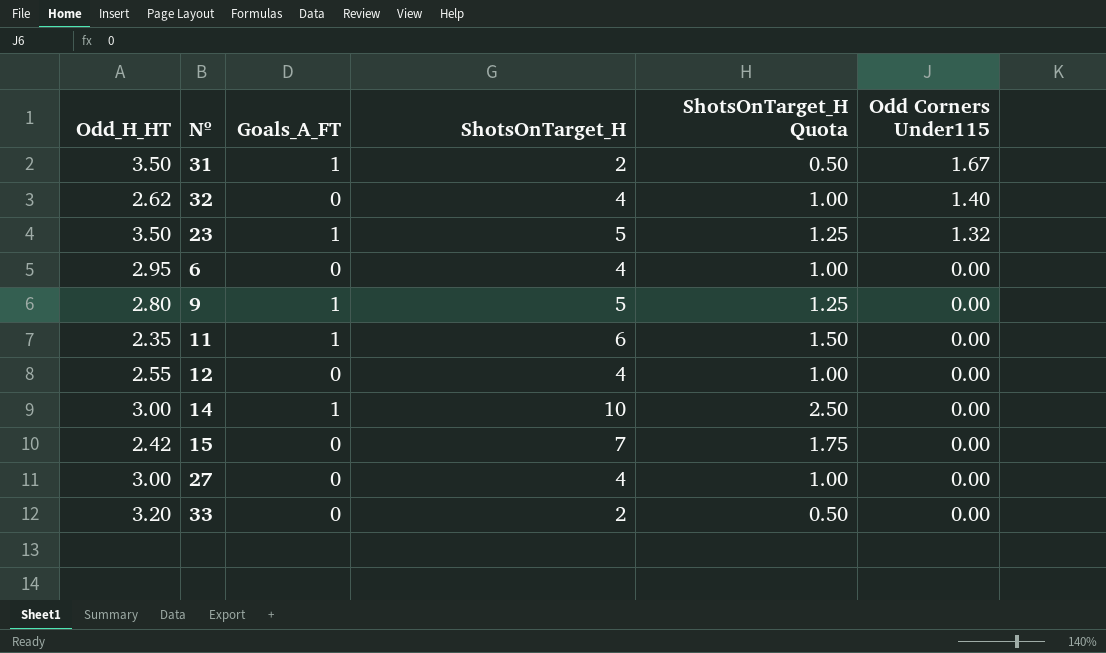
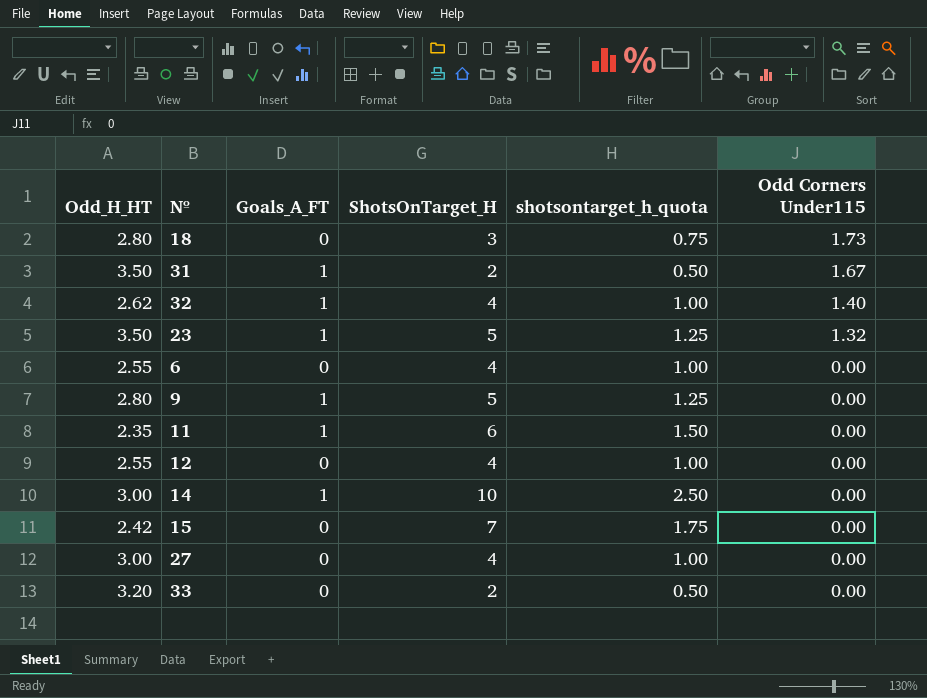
column name: ShotsOnTarget_H Quota -> shotsontarget_h_quota
row 18: none -> 2.80 | 0 | 3 | 0.75 | 1.73
32 | Goals_A_FT: 0 -> 1
6 | Odd_H_HT: 2.95 -> 2.55

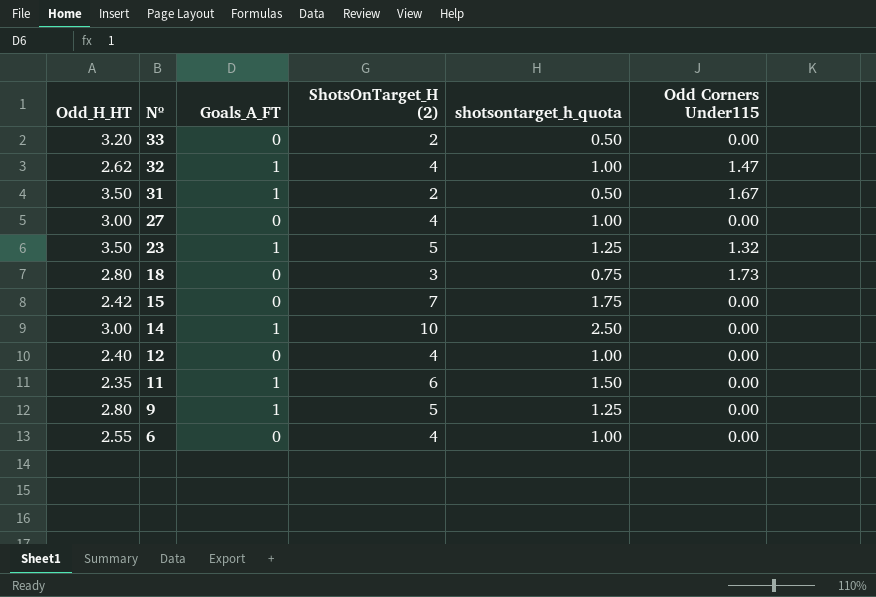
row order: Odd Corners Under115 descending -> Nº descending
column name: ShotsOnTarget_H -> ShotsOnTarget_H (2)
32 | Odd Corners Under115: 1.40 -> 1.47
12 | Odd_H_HT: 2.55 -> 2.40

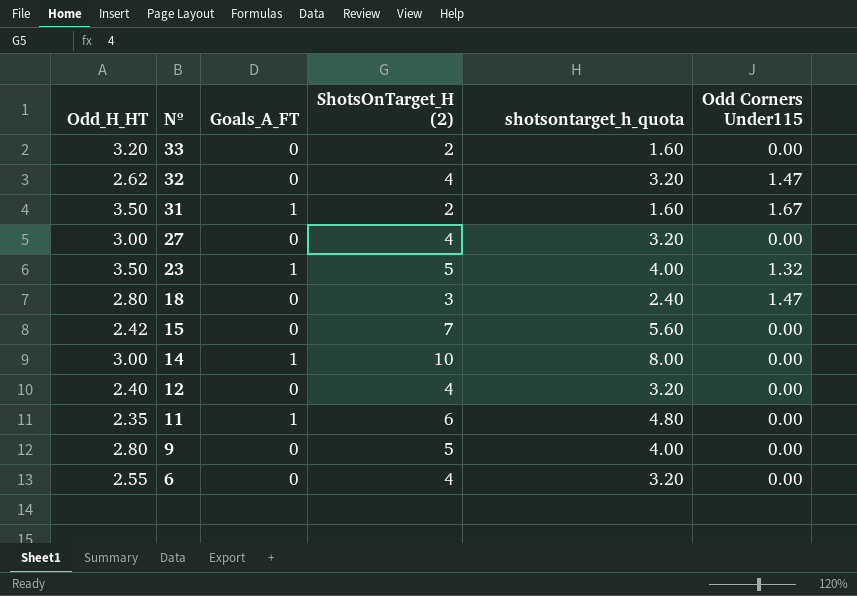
column shotsontarget_h_quota | formula: [ShotsOnTarget_H (2)] * 0.25 -> [ShotsOnTarget_H (2)] * 0.8
32 | Goals_A_FT: 1 -> 0
18 | Odd Corners Under115: 1.73 -> 1.47
9 | Goals_A_FT: 1 -> 0

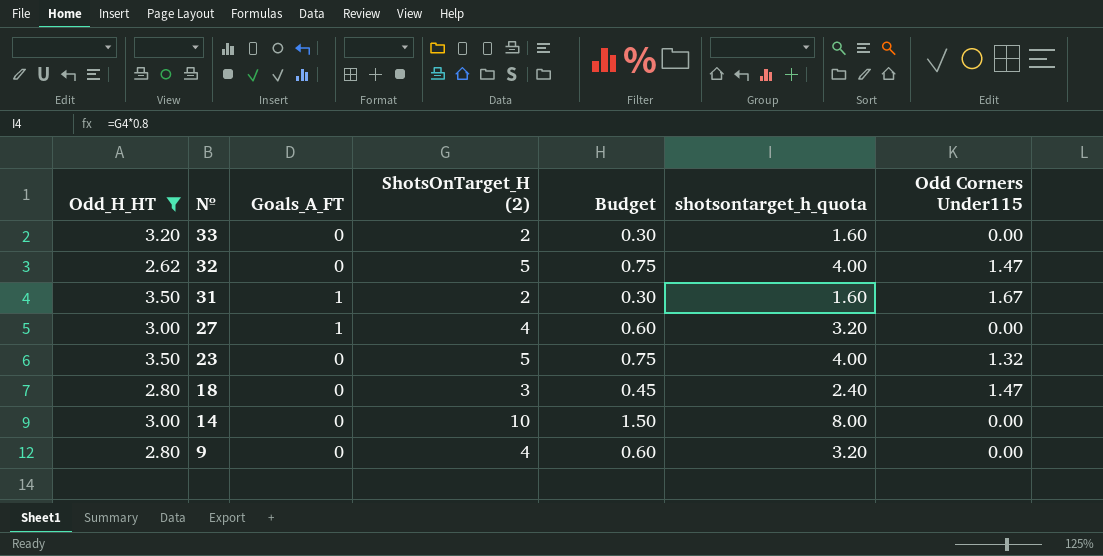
filter: none -> Odd_H_HT >= 2.62
column Budget | formula: none -> [ShotsOnTarget_H (2)] * 0.15
32 | ShotsOnTarget_H (2): 4 -> 5
32 | shotsontarget_h_quota: 3.20 -> 4.00
27 | Goals_A_FT: 0 -> 1
23 | Goals_A_FT: 1 -> 0
14 | Goals_A_FT: 1 -> 0
9 | ShotsOnTarget_H (2): 5 -> 4
9 | shotsontarget_h_quota: 4.00 -> 3.20

